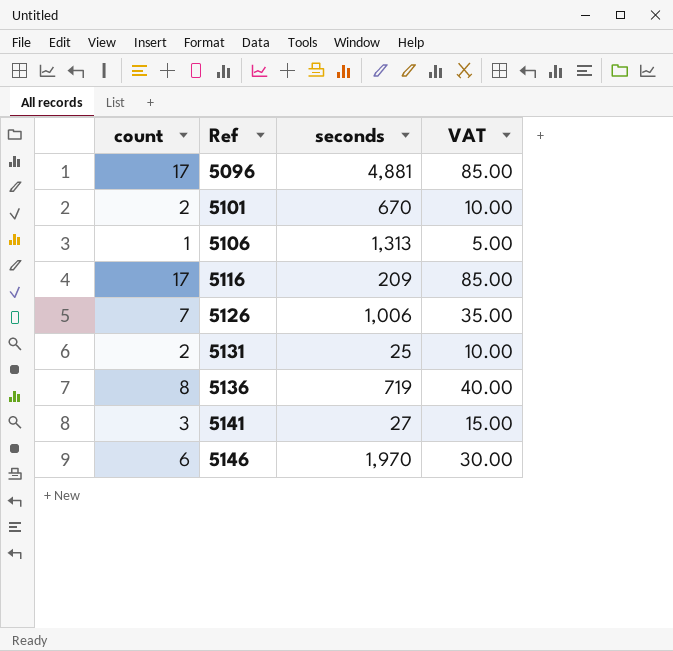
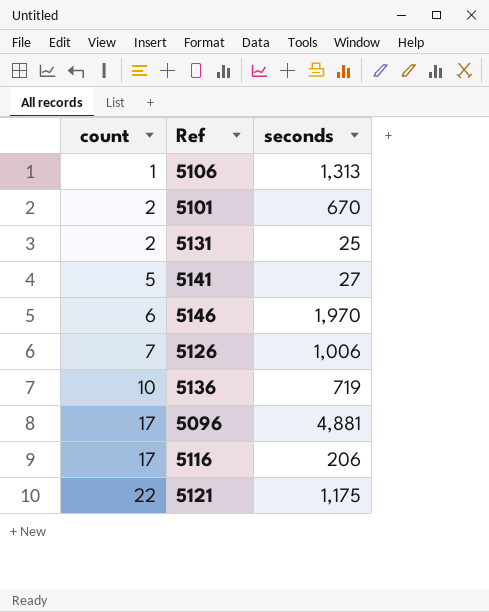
row order: Ref ascending -> count ascending
column VAT | formula: [count] * 5 -> none
5141 | count: 3 -> 5
5136 | count: 8 -> 10
5116 | seconds: 209 -> 206
row 5121: none -> 22 | 1,175

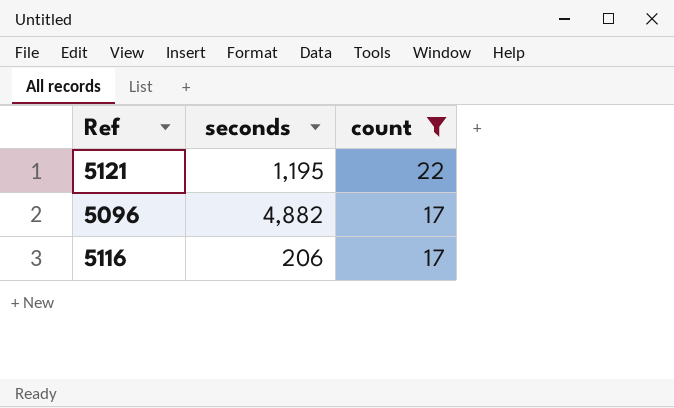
filter: none -> count >= 17
row order: count ascending -> count descending
column count | position: 1 -> 3
5121 | seconds: 1,175 -> 1,195
5096 | seconds: 4,881 -> 4,882

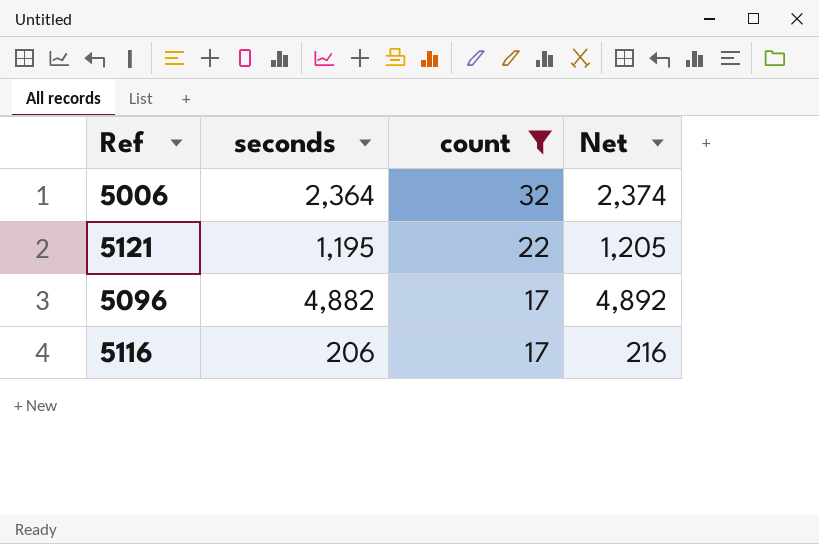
column Net | formula: none -> [seconds] + 10
row 5006: none -> 2,364 | 32 | 2,374

